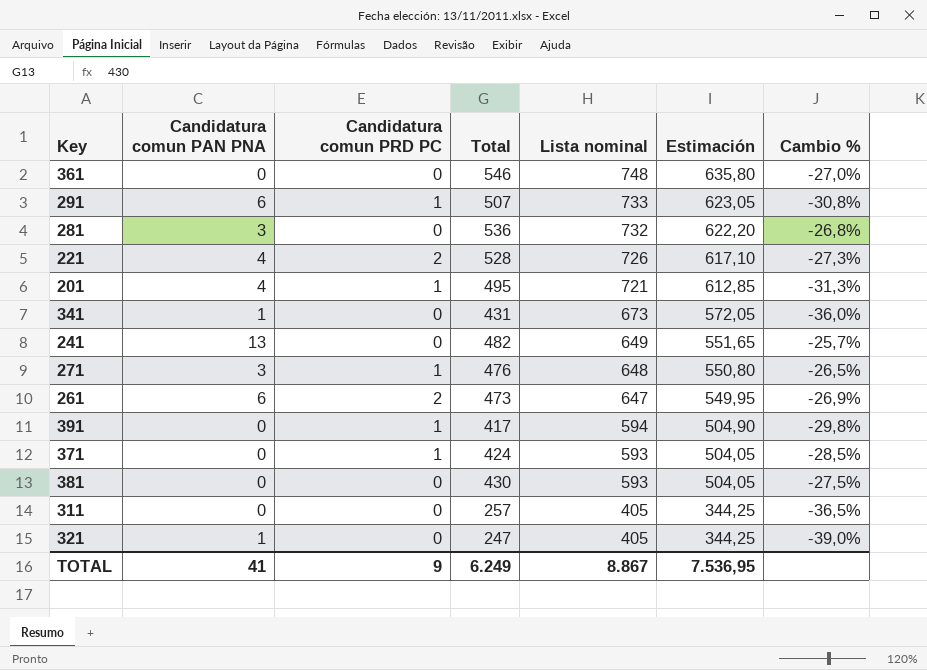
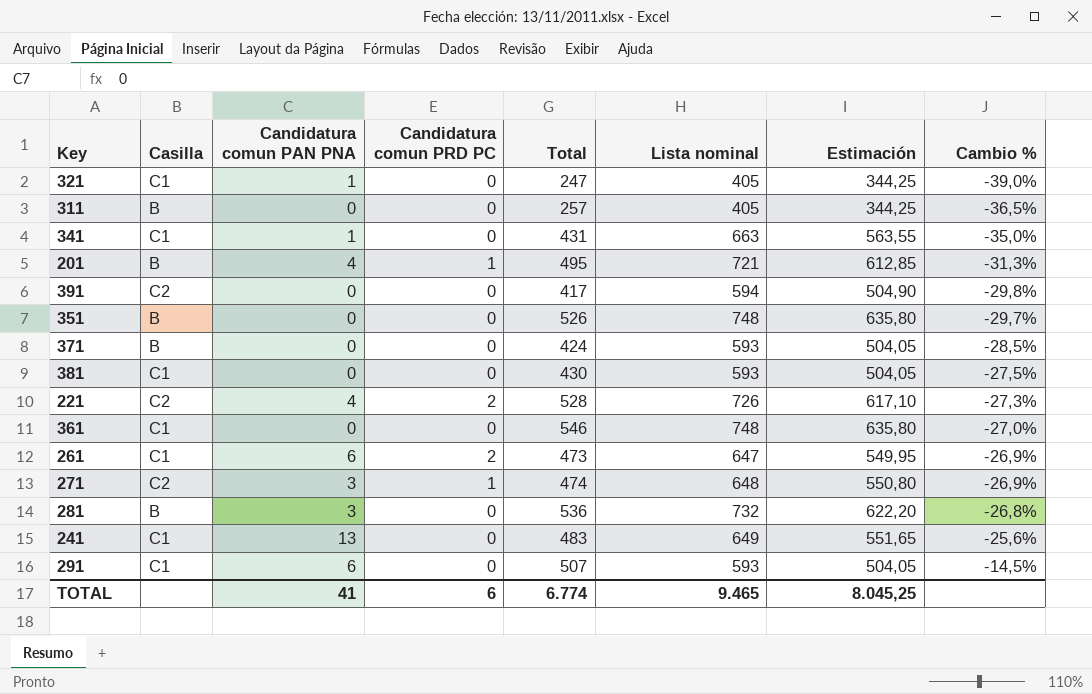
row order: Lista nominal descending -> Cambio % ascending
column Casilla | position: none -> 2
341 | Lista nominal: 673 -> 663
341 | Estimación: 572,05 -> 563,55
341 | Cambio %: -36,0% -> -35,0%
391 | Candidatura comun PRD PC: 1 -> 0
row 351: none -> B | 0 | 0 | 526 | 748 | 635,80 | -29,7%
371 | Candidatura comun PRD PC: 1 -> 0
271 | Total: 476 -> 474
271 | Cambio %: -26,5% -> -26,9%
241 | Total: 482 -> 483
241 | Cambio %: -25,7% -> -25,6%
291 | Candidatura comun PRD PC: 1 -> 0
291 | Lista nominal: 733 -> 593
291 | Estimación: 623,05 -> 504,05
291 | Cambio %: -30,8% -> -14,5%
TOTAL | Candidatura comun PRD PC: 9 -> 6
TOTAL | Total: 6.249 -> 6.774
TOTAL | Lista nominal: 8.867 -> 9.465
TOTAL | Estimación: 7.536,95 -> 8.045,25

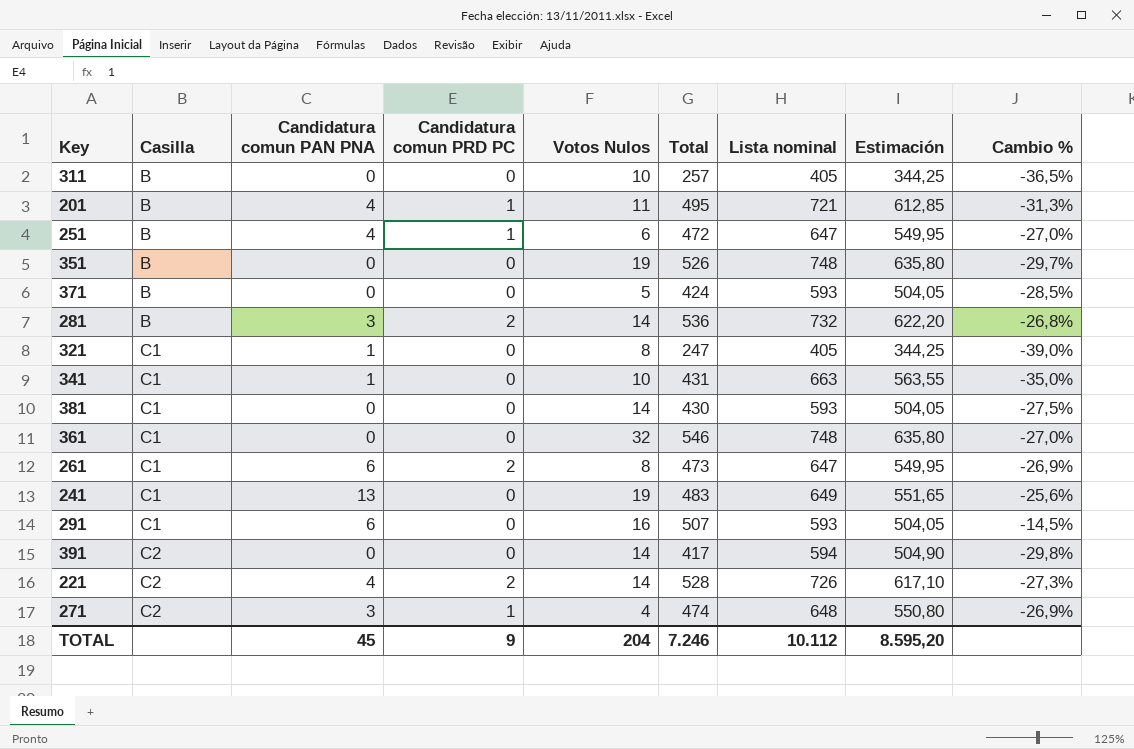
row order: Cambio % ascending -> Casilla ascending
column Votos Nulos | position: none -> 5
row 251: none -> B | 4 | 1 | 6 | 472 | 647 | 549,95 | -27,0%
281 | Candidatura comun PRD PC: 0 -> 2
TOTAL | Candidatura comun PAN PNA: 41 -> 45
TOTAL | Candidatura comun PRD PC: 6 -> 9
TOTAL | Total: 6.774 -> 7.246
TOTAL | Lista nominal: 9.465 -> 10.112
TOTAL | Estimación: 8.045,25 -> 8.595,20

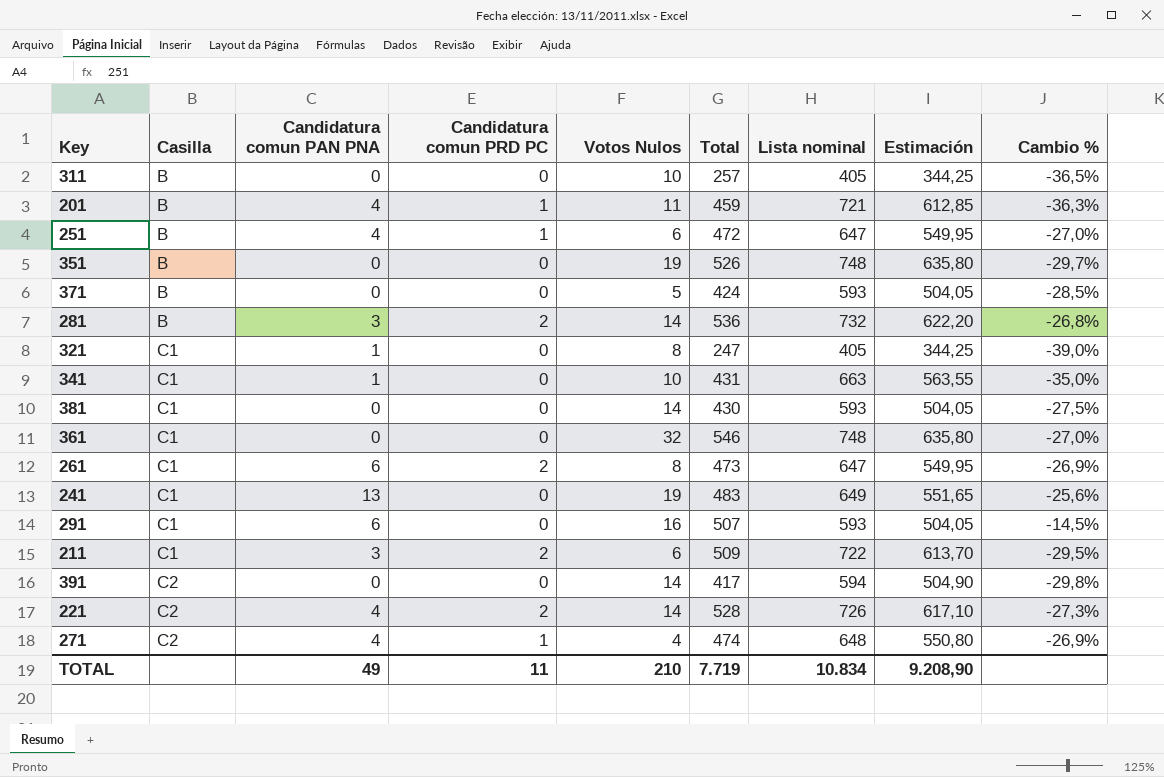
201 | Total: 495 -> 459
201 | Cambio %: -31,3% -> -36,3%
row 211: none -> C1 | 3 | 2 | 6 | 509 | 722 | 613,70 | -29,5%
271 | Candidatura comun PAN PNA: 3 -> 4
TOTAL | Candidatura comun PAN PNA: 45 -> 49
TOTAL | Candidatura comun PRD PC: 9 -> 11
TOTAL | Votos Nulos: 204 -> 210
TOTAL | Total: 7.246 -> 7.719
TOTAL | Lista nominal: 10.112 -> 10.834
TOTAL | Estimación: 8.595,20 -> 9.208,90

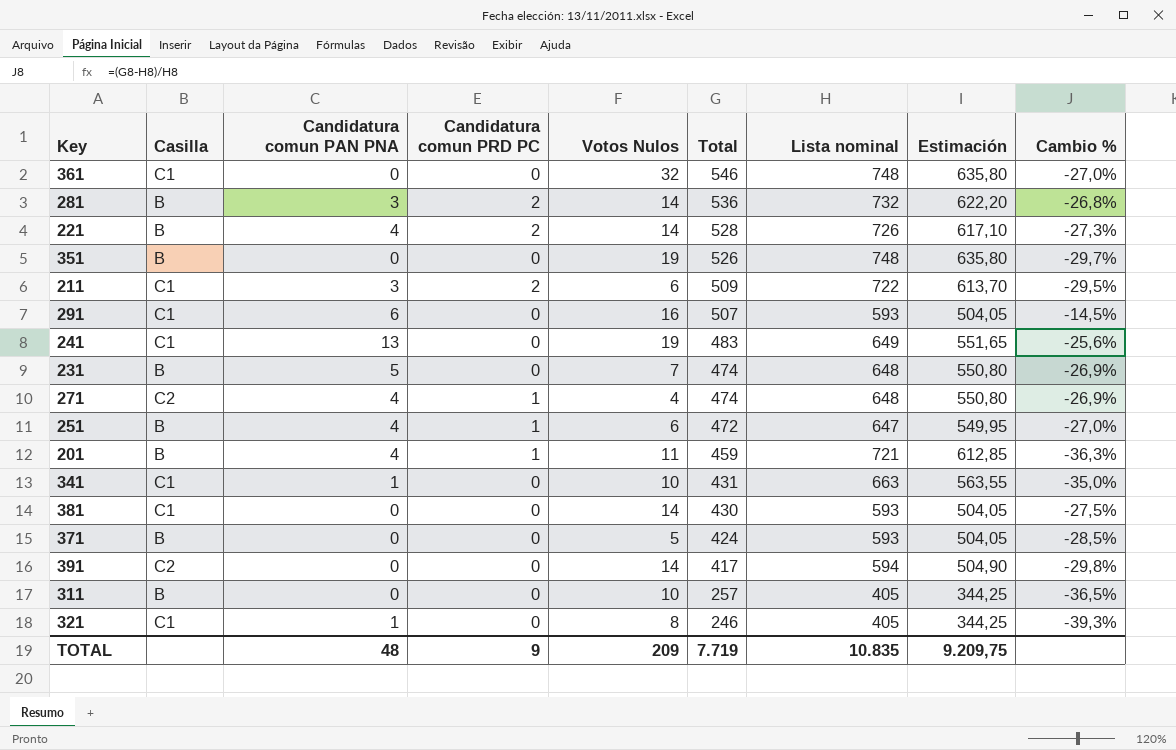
row order: Casilla ascending -> Total descending
row 261: C1 | 6 | 2 | 8 | 473 | 647 | 549,95 | -26,9% -> none
221 | Casilla: C2 -> B
row 231: none -> B | 5 | 0 | 7 | 474 | 648 | 550,80 | -26,9%
321 | Total: 247 -> 246
321 | Cambio %: -39,0% -> -39,3%
TOTAL | Candidatura comun PAN PNA: 49 -> 48
TOTAL | Candidatura comun PRD PC: 11 -> 9
TOTAL | Votos Nulos: 210 -> 209
TOTAL | Lista nominal: 10.834 -> 10.835
TOTAL | Estimación: 9.208,90 -> 9.209,75

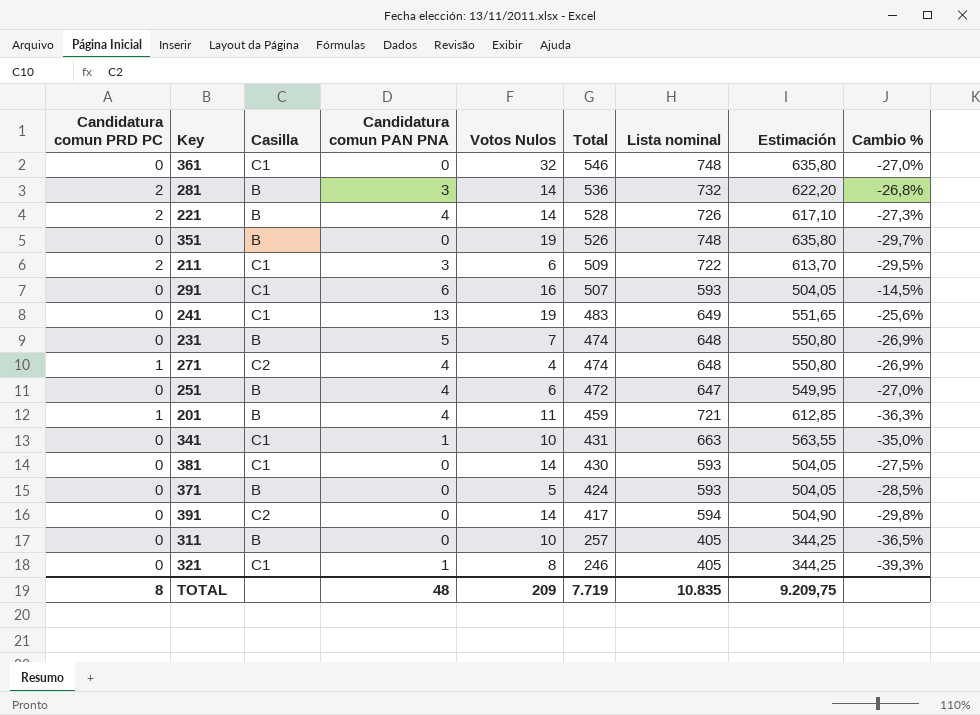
column Candidatura comun PRD PC | position: 4 -> 1
251 | Candidatura comun PRD PC: 1 -> 0
TOTAL | Candidatura comun PRD PC: 9 -> 8

